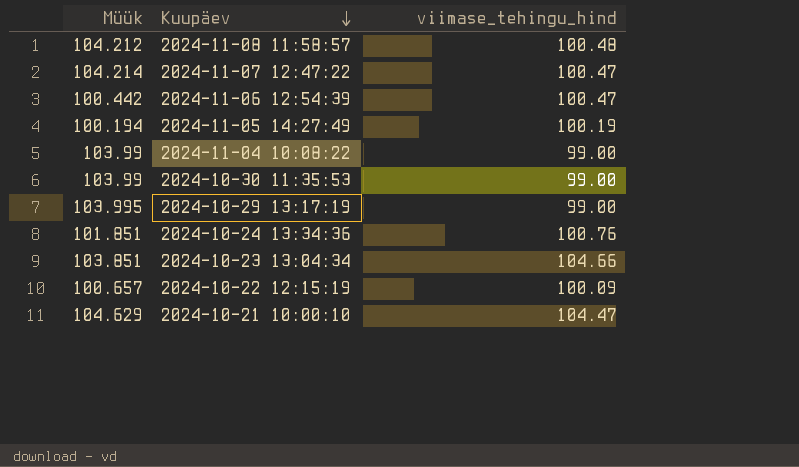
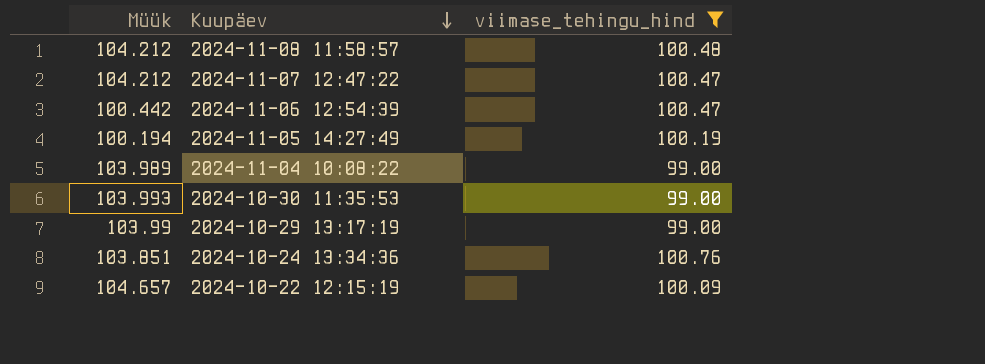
filter: none -> viimase_tehingu_hind <= 100.76
2024-11-07 12:47:22 | Müük: 104.214 -> 104.212
2024-11-04 10:08:22 | Müük: 103.99 -> 103.989
2024-10-30 11:35:53 | Müük: 103.99 -> 103.993
2024-10-29 13:17:19 | Müük: 103.995 -> 103.99
2024-10-24 13:34:36 | Müük: 101.851 -> 103.851
2024-10-22 12:15:19 | Müük: 100.657 -> 104.657

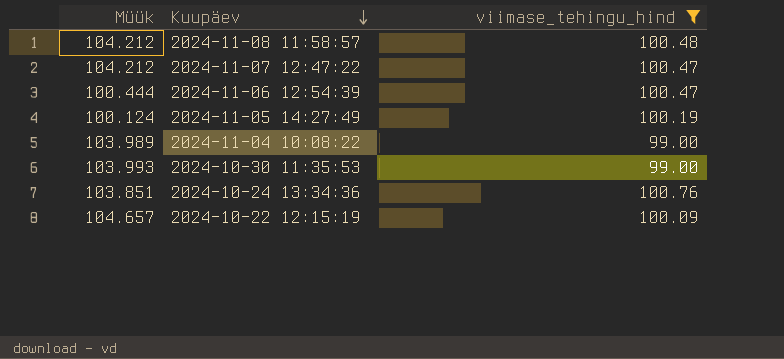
row 2024-10-29 13:17:19: 103.99 | 99.00 -> none
2024-11-06 12:54:39 | Müük: 100.442 -> 100.444
2024-11-05 14:27:49 | Müük: 100.194 -> 100.124

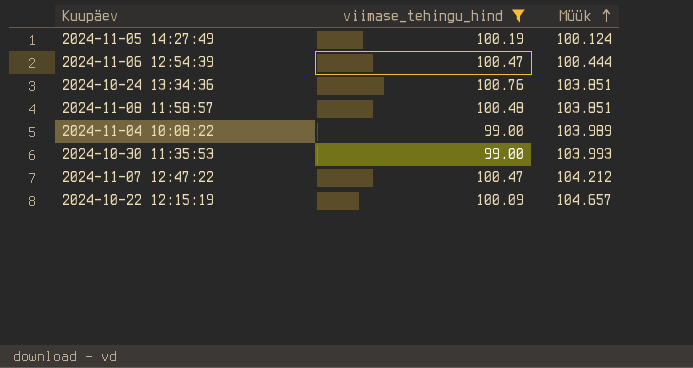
row order: Kuupäev descending -> Müük ascending
column Müük | position: 1 -> 3
2024-11-08 11:58:57 | Müük: 104.212 -> 103.851

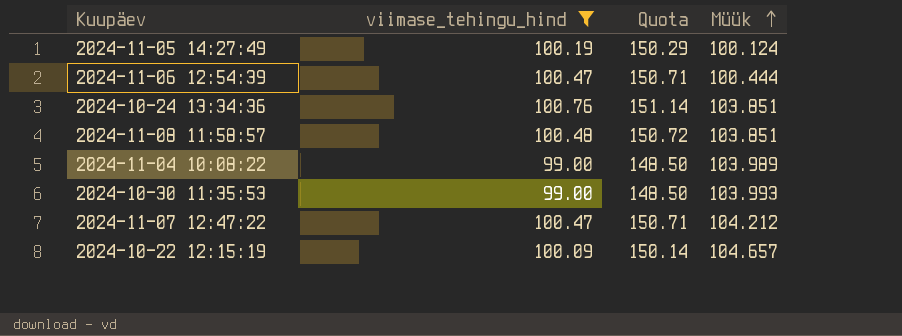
column Quota | formula: none -> [viimase_tehingu_hind] * 1.5

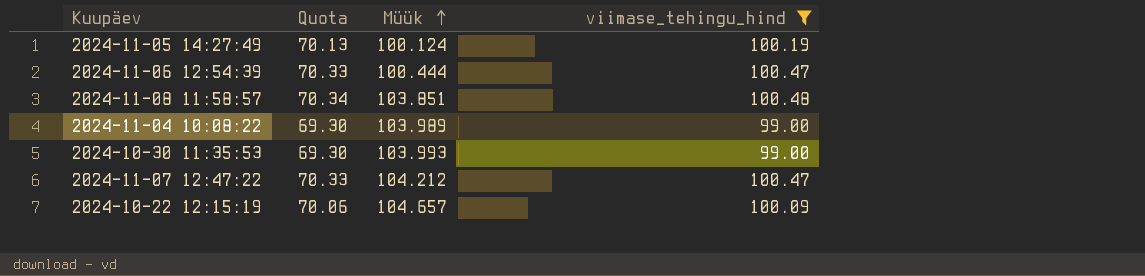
column Quota | formula: [viimase_tehingu_hind] * 1.5 -> [viimase_tehingu_hind] * 0.7
column viimase_tehingu_hind | position: 2 -> 4
row 2024-10-24 13:34:36: 100.76 | 151.14 | 103.851 -> none

